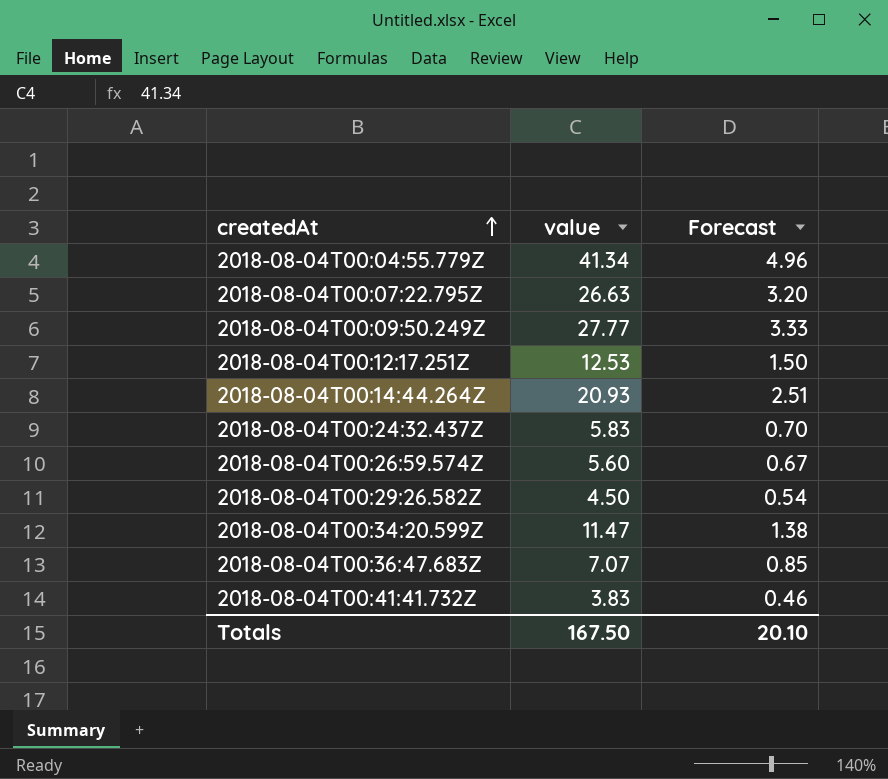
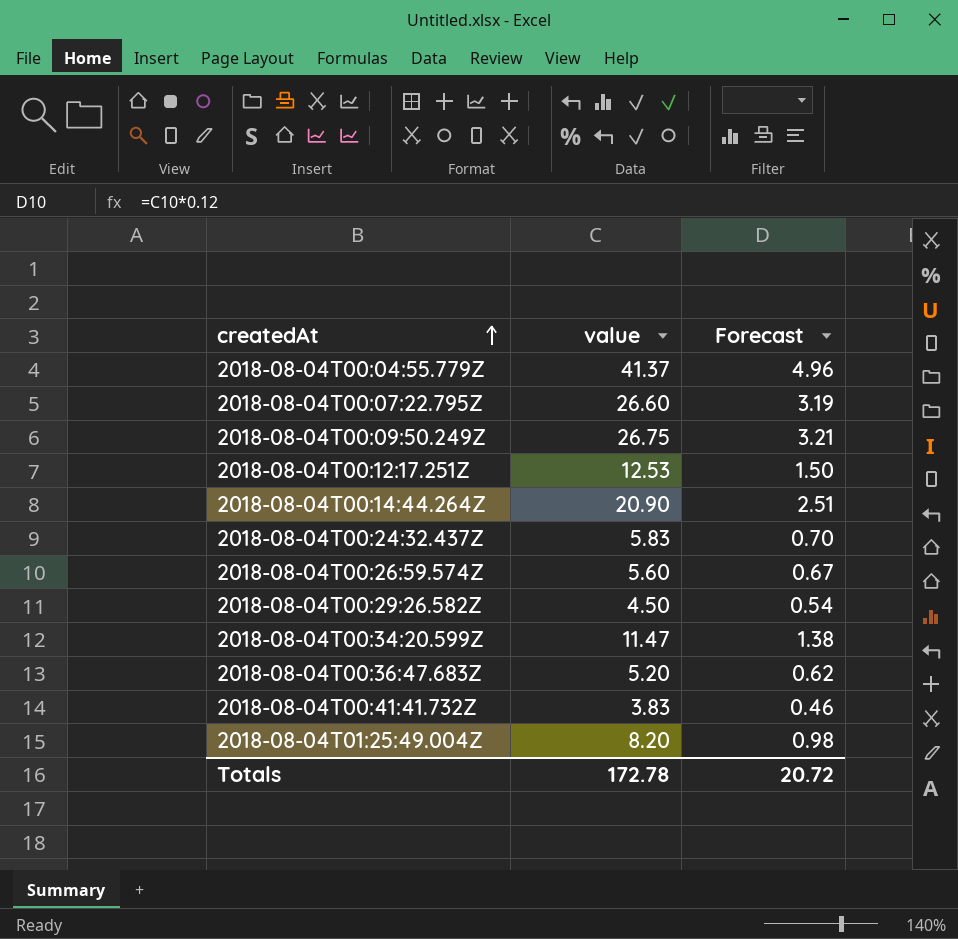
2018-08-04T00:04:55.779Z | value: 41.34 -> 41.37
2018-08-04T00:07:22.795Z | value: 26.63 -> 26.60
2018-08-04T00:07:22.795Z | Forecast: 3.20 -> 3.19
2018-08-04T00:09:50.249Z | value: 27.77 -> 26.75
2018-08-04T00:09:50.249Z | Forecast: 3.33 -> 3.21
2018-08-04T00:14:44.264Z | value: 20.93 -> 20.90
2018-08-04T00:36:47.683Z | value: 7.07 -> 5.20
2018-08-04T00:36:47.683Z | Forecast: 0.85 -> 0.62
row 2018-08-04T01:25:49.004Z: none -> 8.20 | 0.98
Totals | value: 167.50 -> 172.78
Totals | Forecast: 20.10 -> 20.72

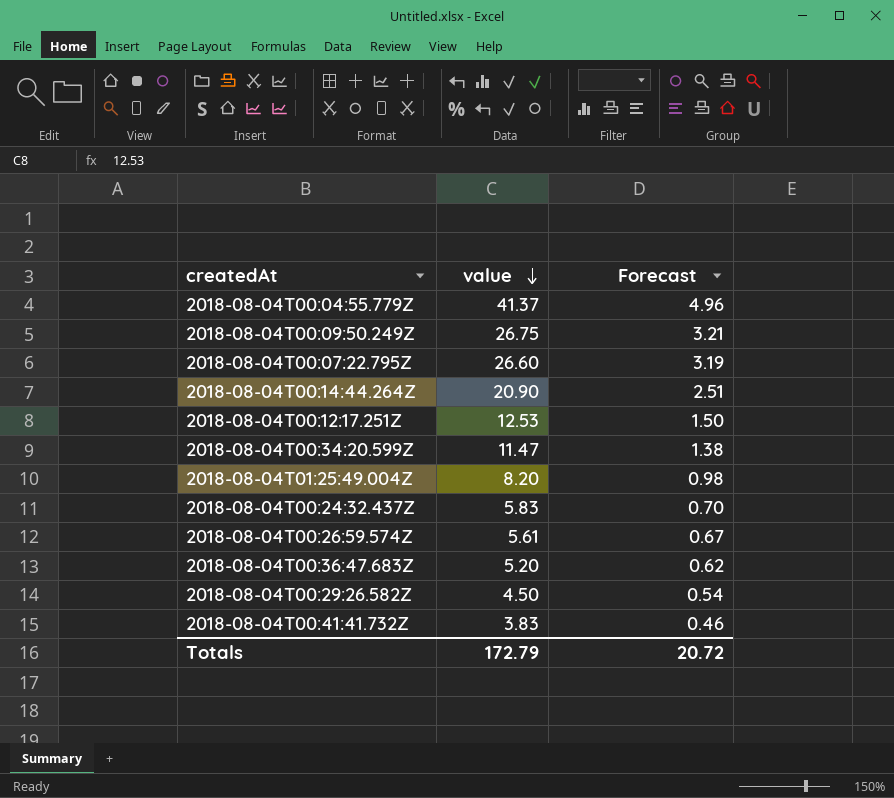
row order: createdAt ascending -> value descending
2018-08-04T00:26:59.574Z | value: 5.60 -> 5.61
Totals | value: 172.78 -> 172.79

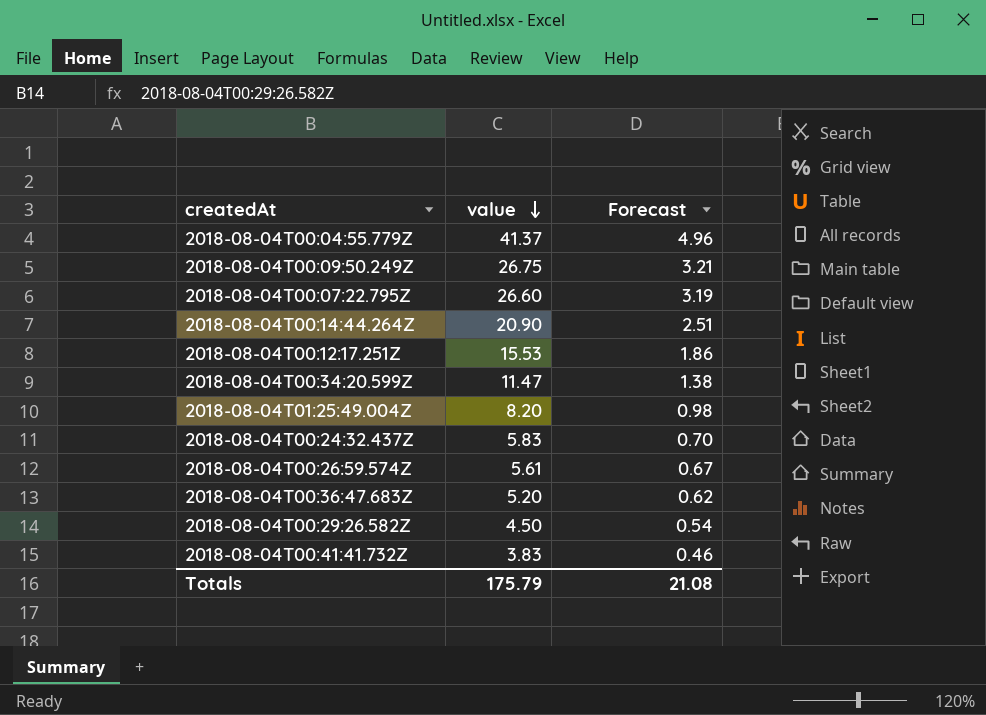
2018-08-04T00:12:17.251Z | value: 12.53 -> 15.53
2018-08-04T00:12:17.251Z | Forecast: 1.50 -> 1.86
Totals | value: 172.79 -> 175.79
Totals | Forecast: 20.72 -> 21.08

